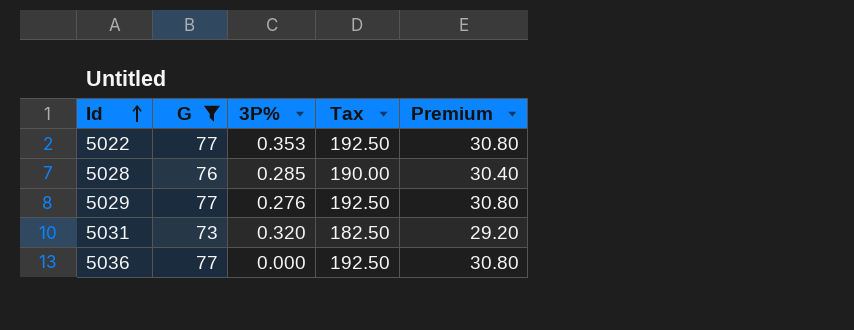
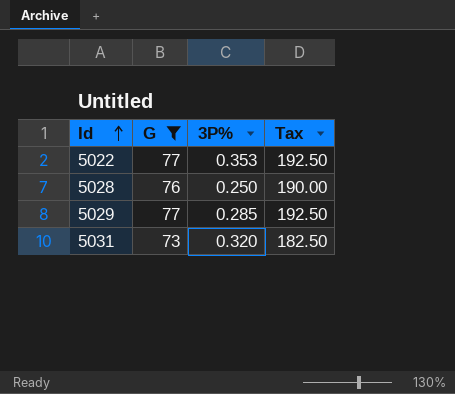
column Premium | formula: [G] * 0.4 -> none
row 5036: 77 | 0.000 | 192.50 | 30.80 -> none
5028 | 3P%: 0.285 -> 0.250
5029 | 3P%: 0.276 -> 0.285

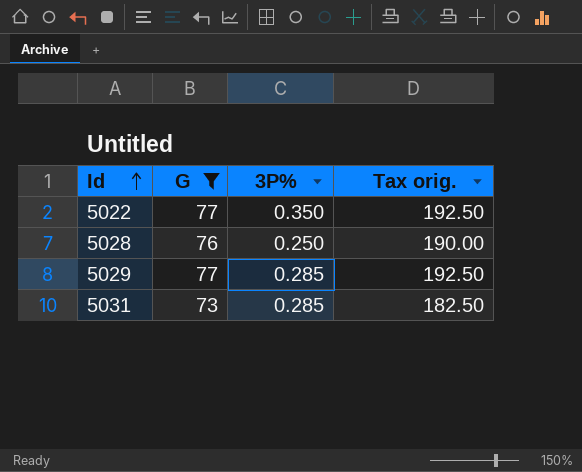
column name: Tax -> Tax orig.
5022 | 3P%: 0.353 -> 0.350
5031 | 3P%: 0.320 -> 0.285

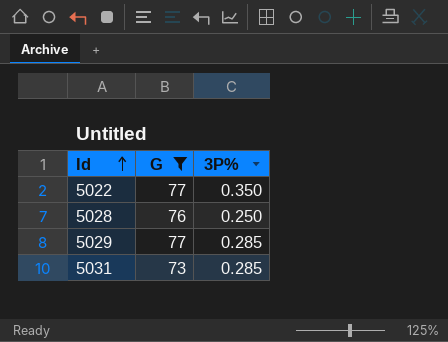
column Tax orig. | formula: [G] * 2.5 -> none

